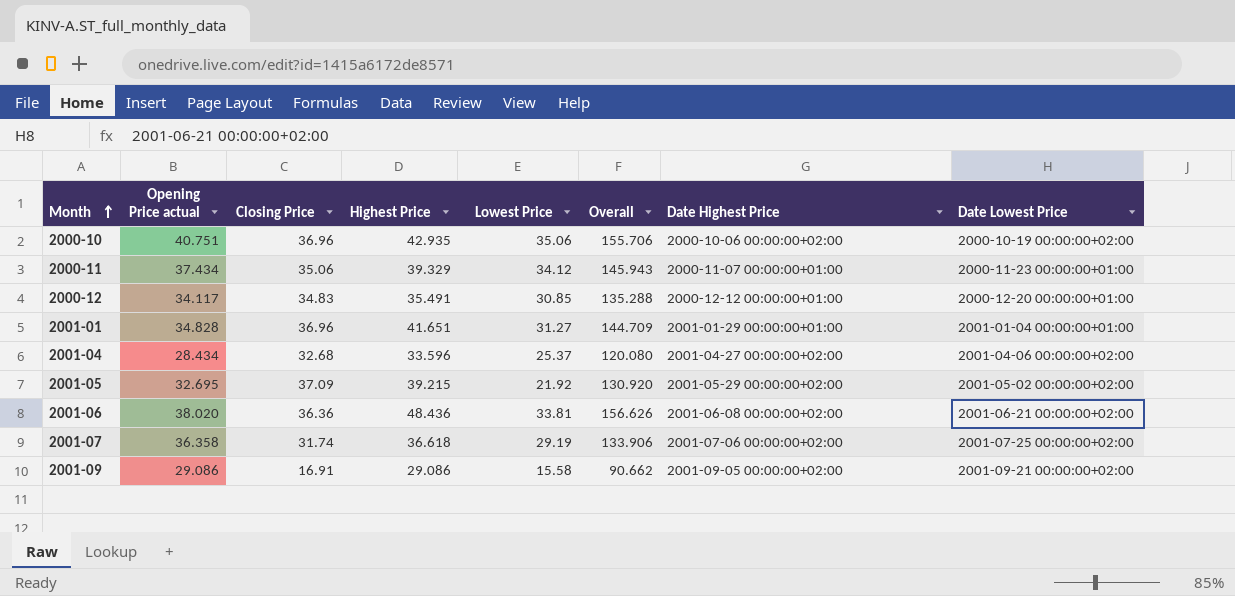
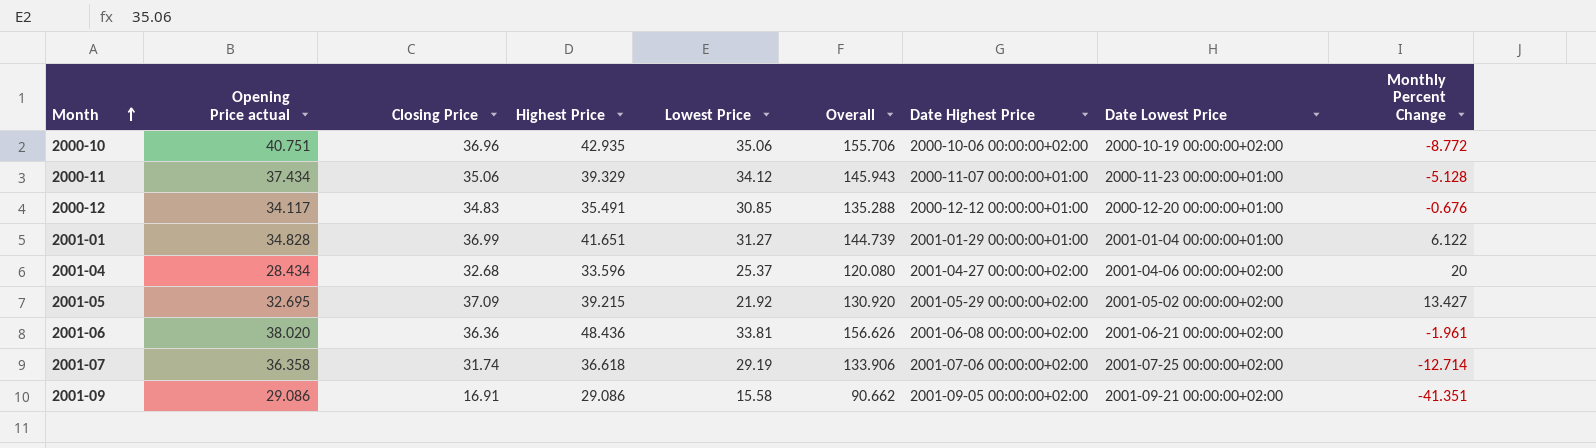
column Monthly Percent Change | position: none -> 9
2001-01 | Closing Price: 36.96 -> 36.99
2001-01 | Overall: 144.709 -> 144.739

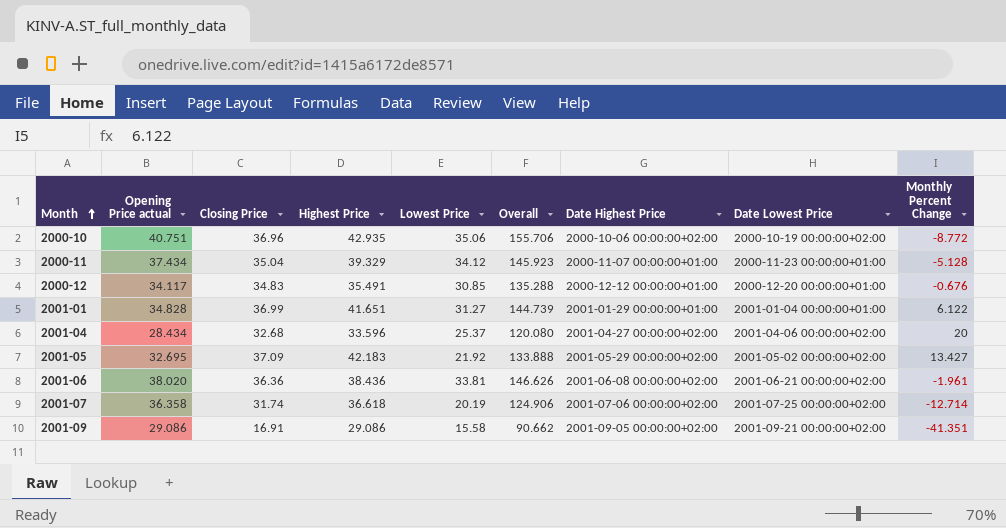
2000-11 | Closing Price: 35.06 -> 35.04
2000-11 | Overall: 145.943 -> 145.923
2001-05 | Highest Price: 39.215 -> 42.183
2001-05 | Overall: 130.920 -> 133.888
2001-06 | Highest Price: 48.436 -> 38.436
2001-06 | Overall: 156.626 -> 146.626
2001-07 | Lowest Price: 29.19 -> 20.19
2001-07 | Overall: 133.906 -> 124.906

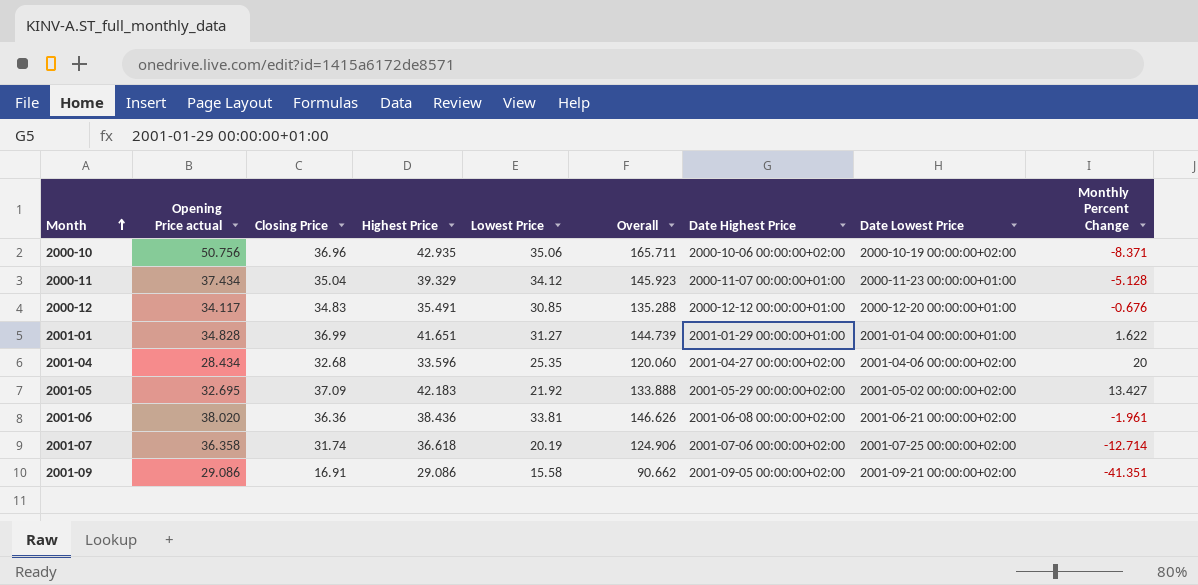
2000-10 | Opening Price actual: 40.751 -> 50.756
2000-10 | Overall: 155.706 -> 165.711
2000-10 | Monthly Percent Change: -8.772 -> -8.371
2001-01 | Monthly Percent Change: 6.122 -> 1.622
2001-04 | Lowest Price: 25.37 -> 25.35
2001-04 | Overall: 120.080 -> 120.060

